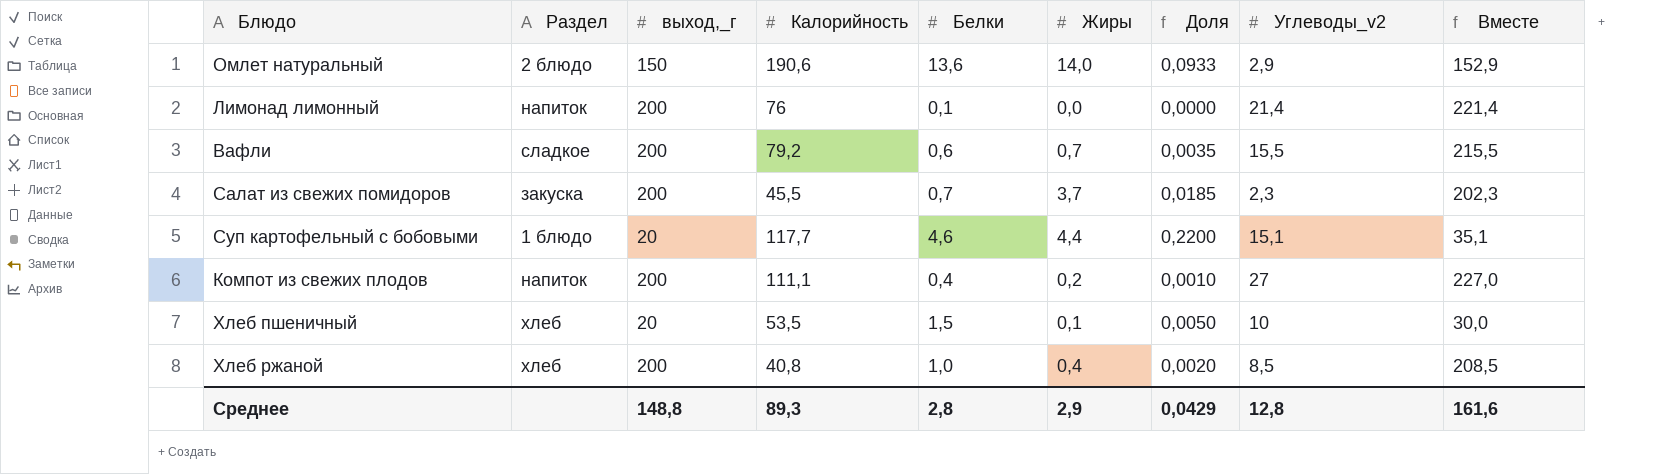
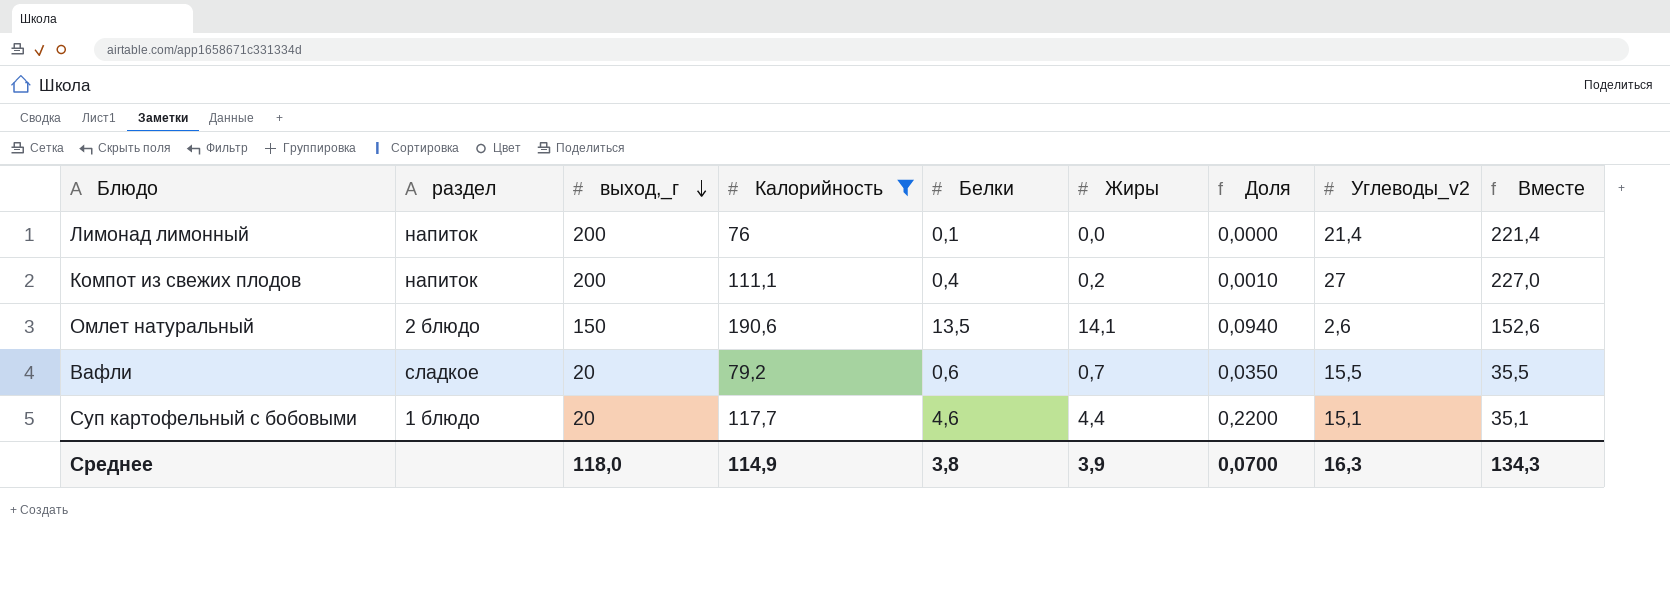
filter: none -> Калорийность >= 76
row order: none -> выход,_г descending
column name: Раздел -> раздел
Омлет натуральный | Белки: 13,6 -> 13,5
Омлет натуральный | Жиры: 14,0 -> 14,1
Омлет натуральный | Доля: 0,0933 -> 0,0940
Омлет натуральный | Углеводы_v2: 2,9 -> 2,6
Омлет натуральный | Вместе: 152,9 -> 152,6
Вафли | выход,_г: 200 -> 20
Вафли | Доля: 0,0035 -> 0,0350
Вафли | Вместе: 215,5 -> 35,5
Среднее | выход,_г: 148,8 -> 118,0
Среднее | Калорийность: 89,3 -> 114,9
Среднее | Белки: 2,8 -> 3,8
Среднее | Жиры: 2,9 -> 3,9
Среднее | Доля: 0,0429 -> 0,0700
Среднее | Углеводы_v2: 12,8 -> 16,3
Среднее | Вместе: 161,6 -> 134,3

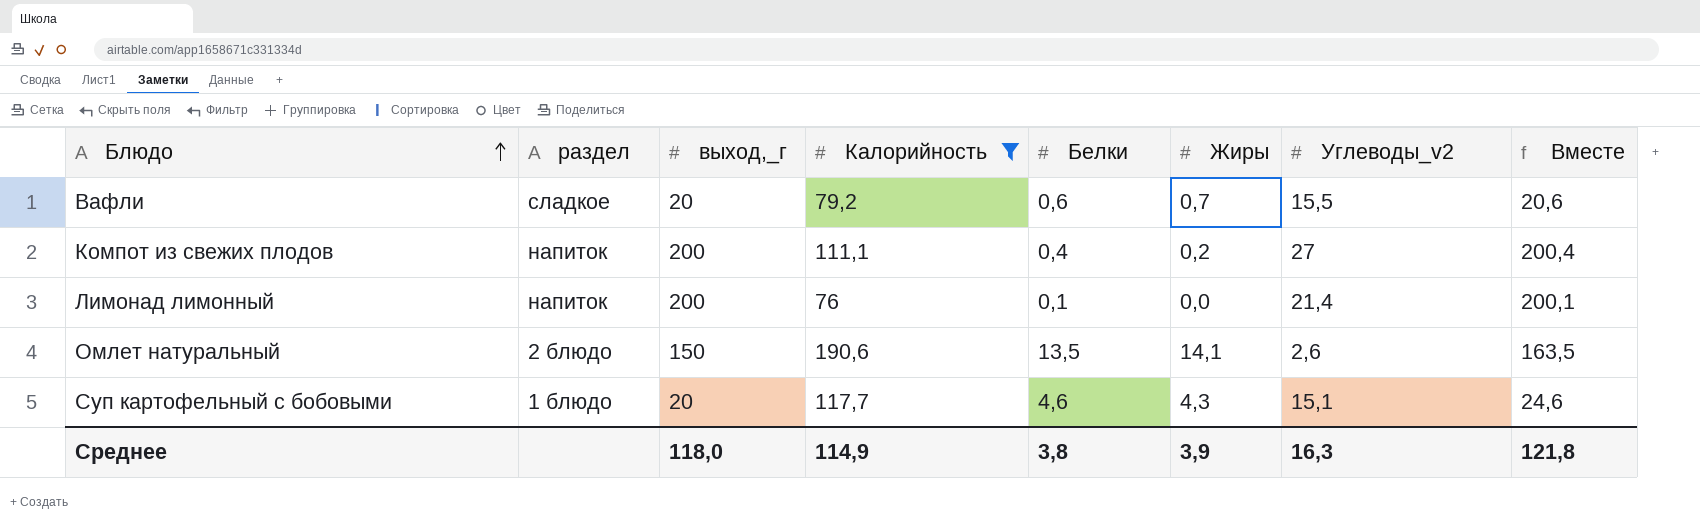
row order: выход,_г descending -> Блюдо ascending
column Доля | formula: [Жиры] / [выход,_г] -> none
column Вместе | formula: [выход,_г] + [Углеводы_v2] -> [выход,_г] + [Белки]
Суп картофельный с бобовыми | Жиры: 4,4 -> 4,3
Среднее | Вместе: 134,3 -> 121,8

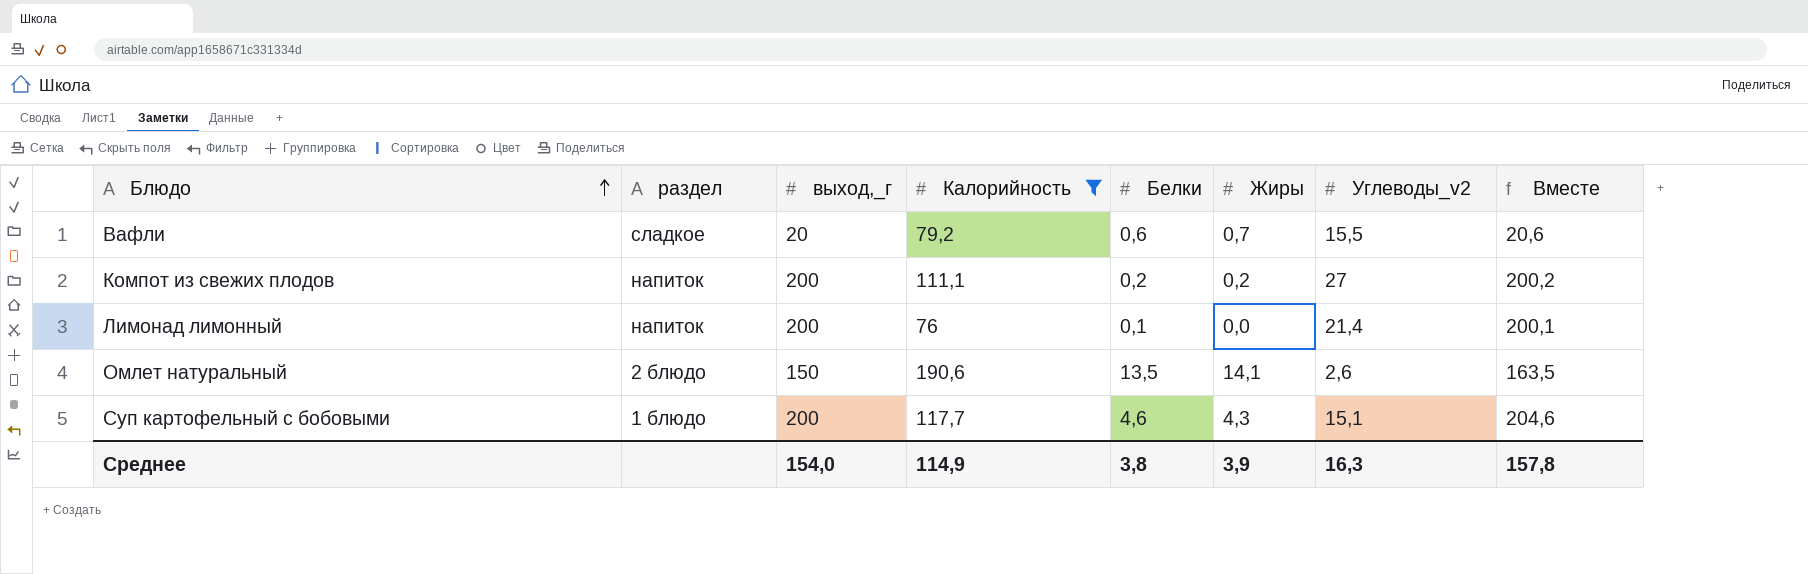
Компот из свежих плодов | Белки: 0,4 -> 0,2
Компот из свежих плодов | Вместе: 200,4 -> 200,2
Суп картофельный с бобовыми | выход,_г: 20 -> 200
Суп картофельный с бобовыми | Вместе: 24,6 -> 204,6
Среднее | выход,_г: 118,0 -> 154,0
Среднее | Вместе: 121,8 -> 157,8

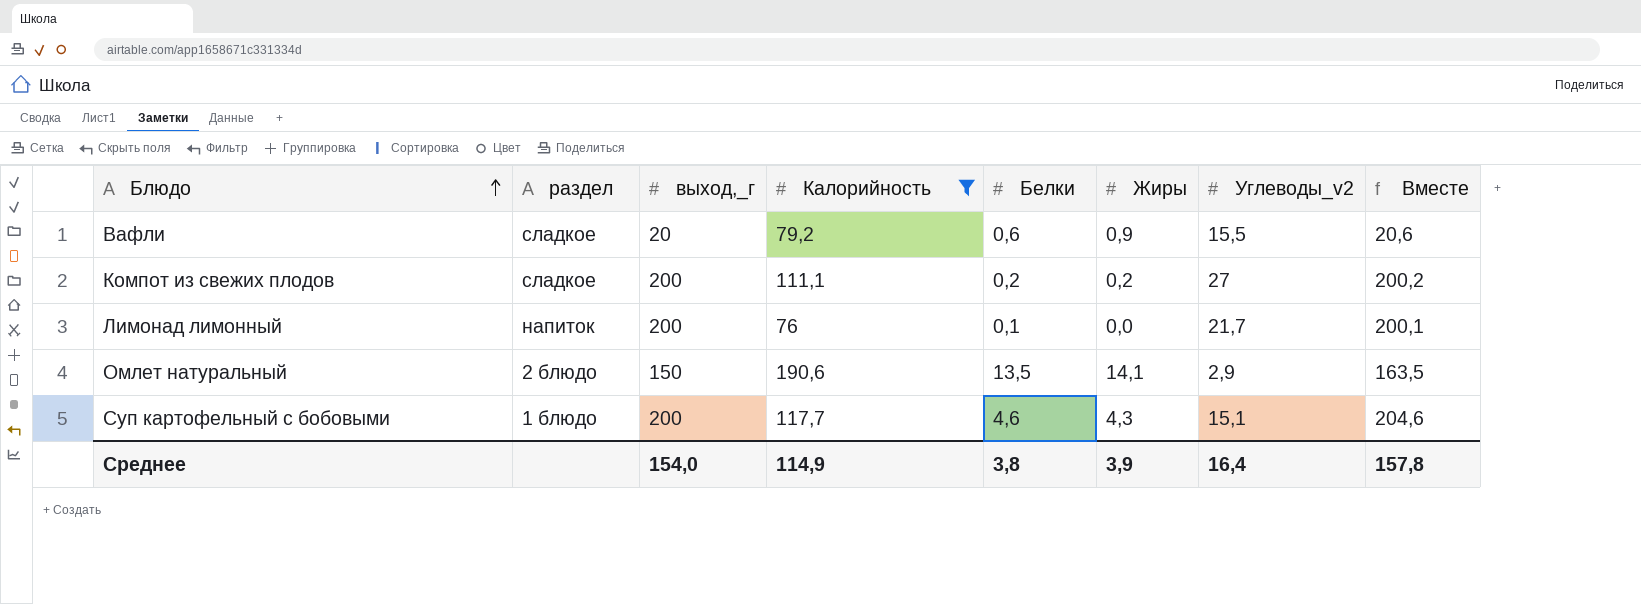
Вафли | Жиры: 0,7 -> 0,9
Компот из свежих плодов | раздел: напиток -> сладкое
Лимонад лимонный | Углеводы_v2: 21,4 -> 21,7
Омлет натуральный | Углеводы_v2: 2,6 -> 2,9
Среднее | Углеводы_v2: 16,3 -> 16,4

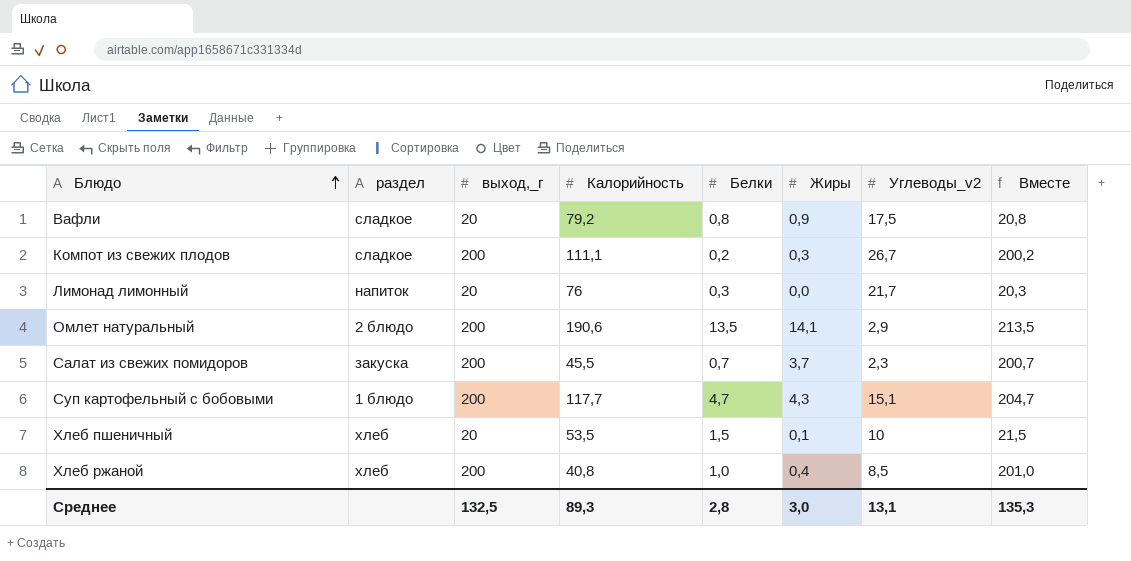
filter: Калорийность >= 76 -> none
Вафли | Белки: 0,6 -> 0,8
Вафли | Углеводы_v2: 15,5 -> 17,5
Вафли | Вместе: 20,6 -> 20,8
Компот из свежих плодов | Жиры: 0,2 -> 0,3
Компот из свежих плодов | Углеводы_v2: 27 -> 26,7
Лимонад лимонный | выход,_г: 200 -> 20
Лимонад лимонный | Белки: 0,1 -> 0,3
Лимонад лимонный | Вместе: 200,1 -> 20,3
Омлет натуральный | выход,_г: 150 -> 200
Омлет натуральный | Вместе: 163,5 -> 213,5
Суп картофельный с бобовыми | Белки: 4,6 -> 4,7
Суп картофельный с бобовыми | Вместе: 204,6 -> 204,7
Среднее | выход,_г: 154,0 -> 132,5
Среднее | Калорийность: 114,9 -> 89,3
Среднее | Белки: 3,8 -> 2,8
Среднее | Жиры: 3,9 -> 3,0
Среднее | Углеводы_v2: 16,4 -> 13,1
Среднее | Вместе: 157,8 -> 135,3

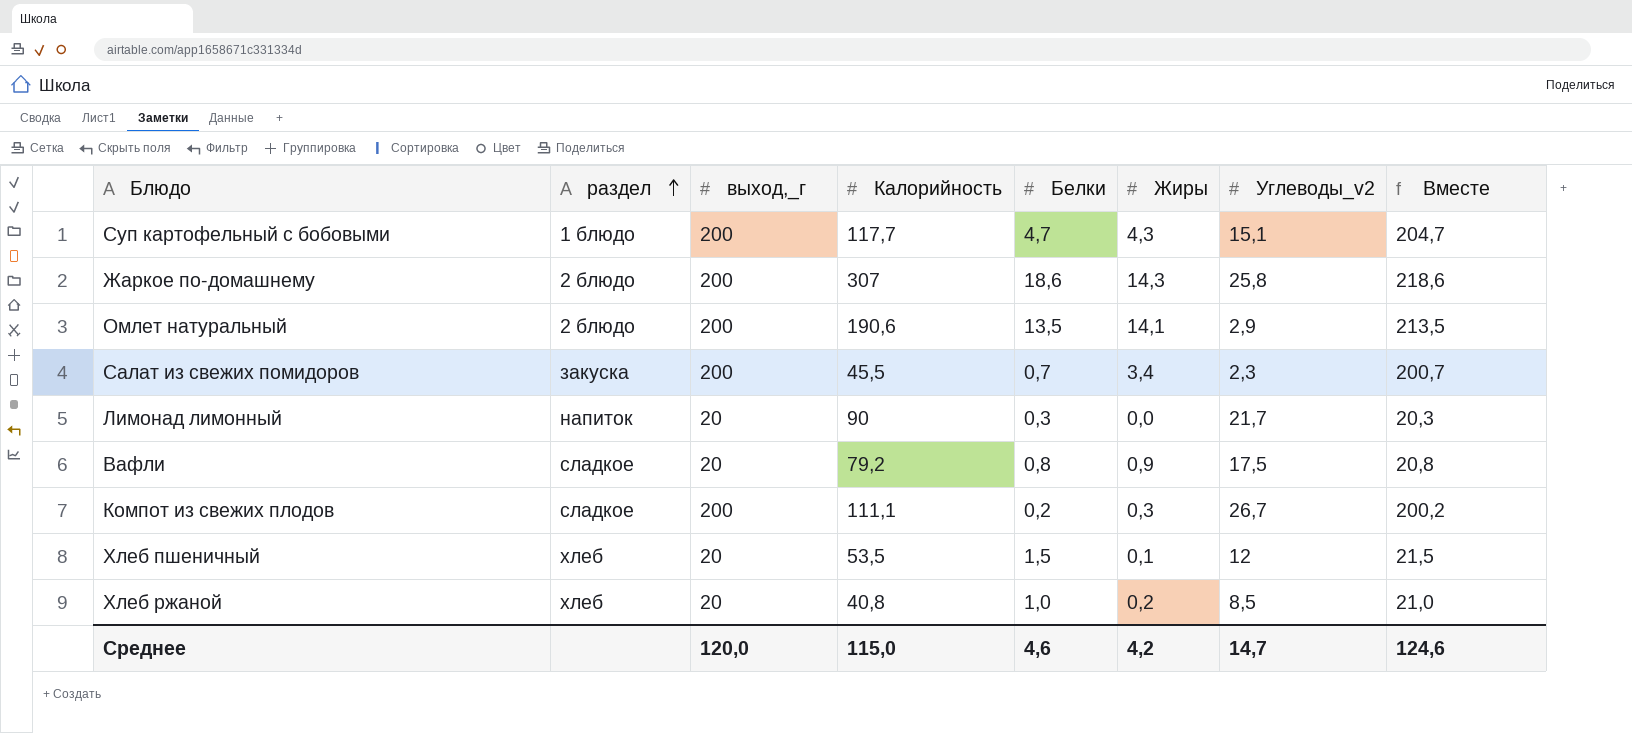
row order: Блюдо ascending -> раздел ascending
row Жаркое по-домашнему: none -> 2 блюдо | 200 | 307 | 18,6 | 14,3 | 25,8 | 218,6
Салат из свежих помидоров | Жиры: 3,7 -> 3,4
Лимонад лимонный | Калорийность: 76 -> 90
Хлеб пшеничный | Углеводы_v2: 10 -> 12
Хлеб ржаной | выход,_г: 200 -> 20
Хлеб ржаной | Жиры: 0,4 -> 0,2
Хлеб ржаной | Вместе: 201,0 -> 21,0
Среднее | выход,_г: 132,5 -> 120,0
Среднее | Калорийность: 89,3 -> 115,0
Среднее | Белки: 2,8 -> 4,6
Среднее | Жиры: 3,0 -> 4,2
Среднее | Углеводы_v2: 13,1 -> 14,7
Среднее | Вместе: 135,3 -> 124,6

